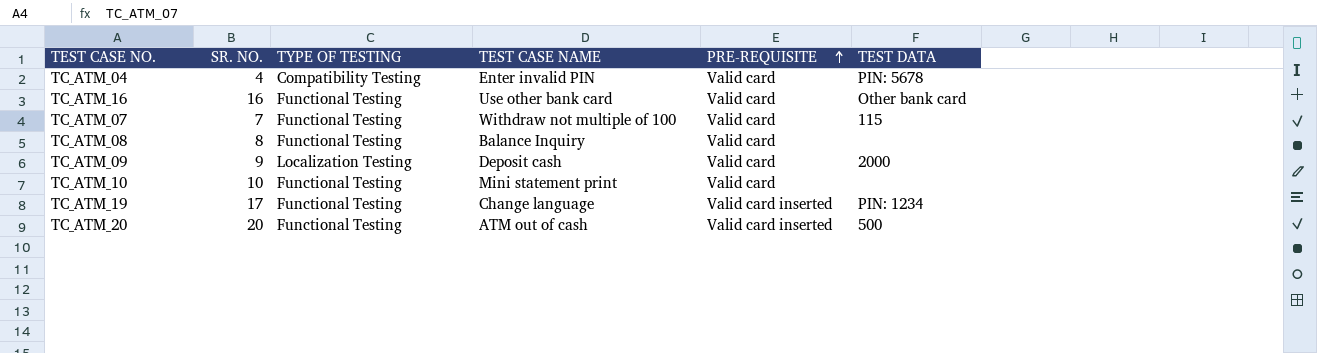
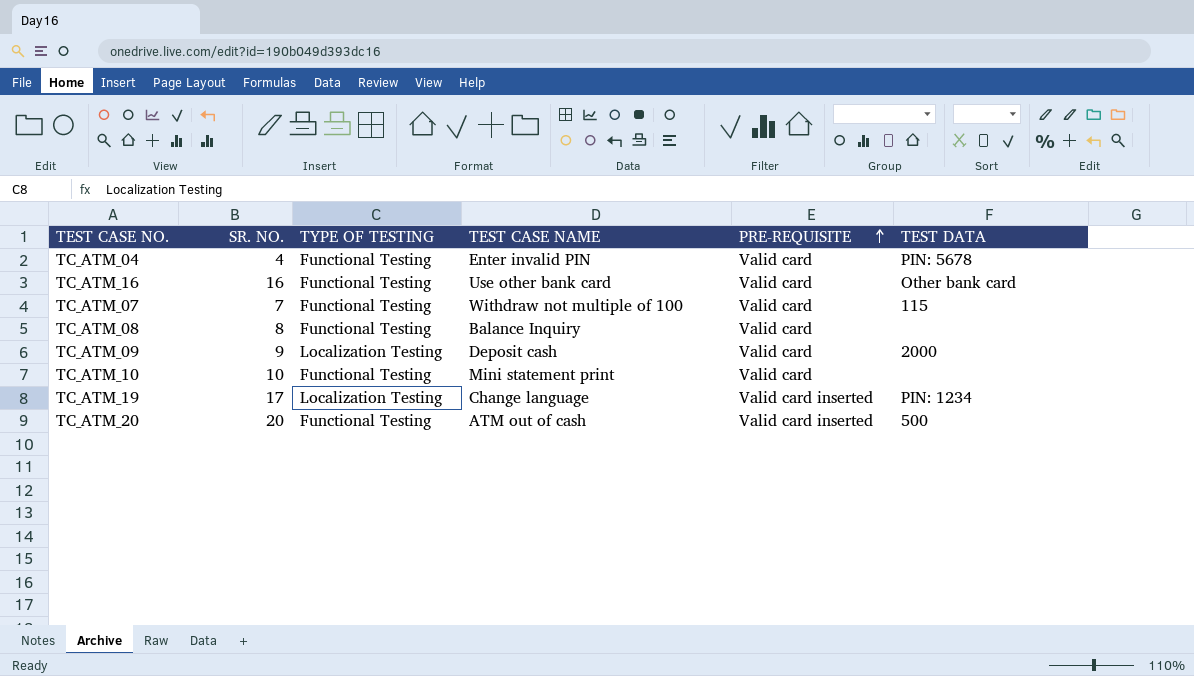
TC_ATM_04 | TYPE OF TESTING: Compatibility Testing -> Functional Testing
TC_ATM_19 | TYPE OF TESTING: Functional Testing -> Localization Testing

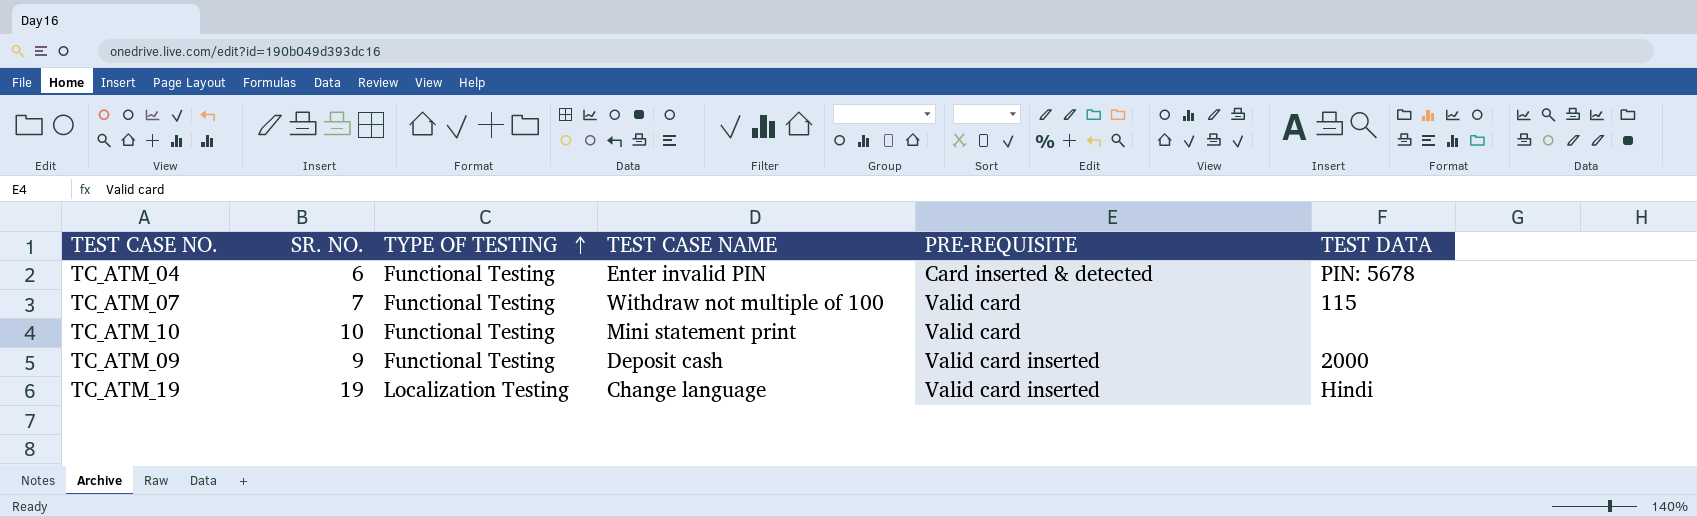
row order: PRE-REQUISITE ascending -> TYPE OF TESTING ascending
row TC_ATM_16: 16 | Functional Testing | Use other bank card | Valid card | Other bank card -> none
row TC_ATM_08: 8 | Functional Testing | Balance Inquiry | Valid card | none -> none
row TC_ATM_20: 20 | Functional Testing | ATM out of cash | Valid card inserted | 500 -> none
TC_ATM_04 | SR. NO.: 4 -> 6
TC_ATM_04 | PRE-REQUISITE: Valid card -> Card inserted & detected
TC_ATM_09 | TYPE OF TESTING: Localization Testing -> Functional Testing
TC_ATM_09 | PRE-REQUISITE: Valid card -> Valid card inserted
TC_ATM_19 | SR. NO.: 17 -> 19
TC_ATM_19 | TEST DATA: PIN: 1234 -> Hindi

